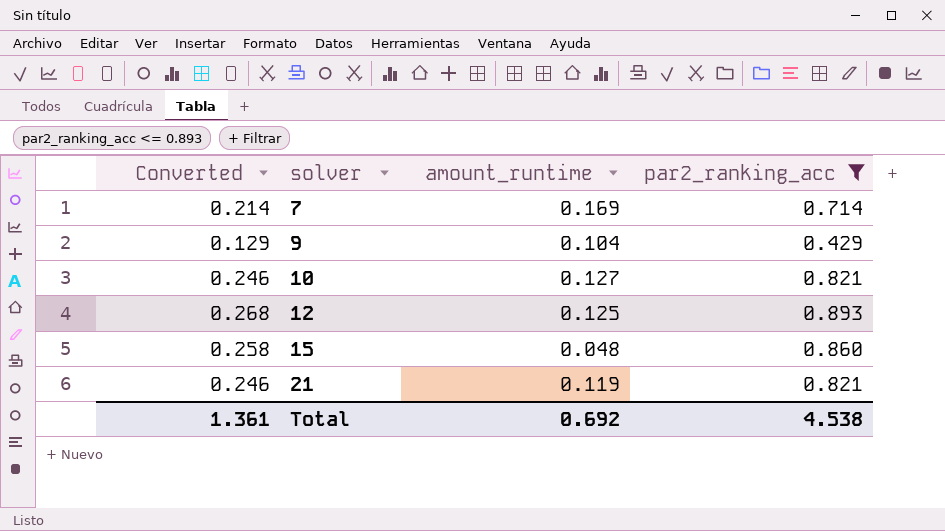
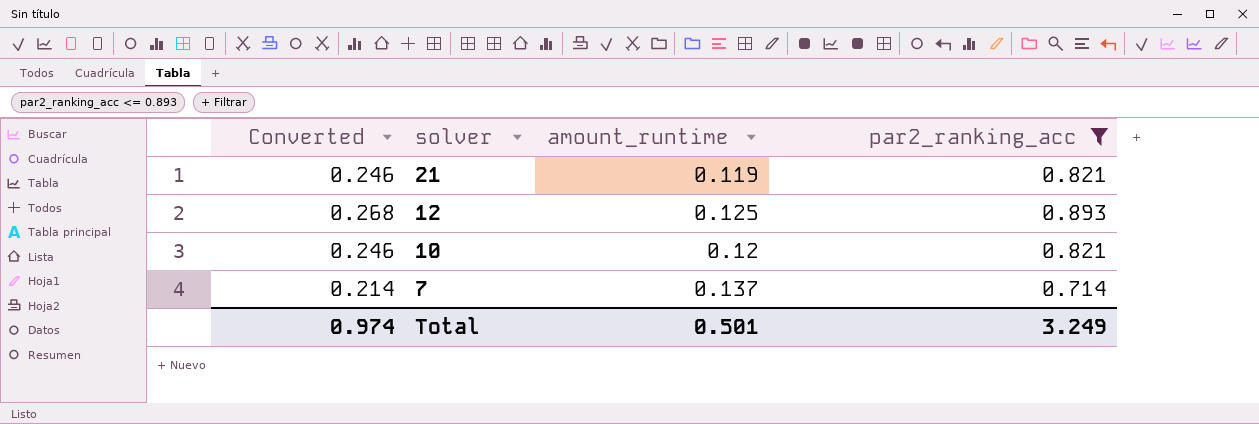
row order: solver ascending -> solver descending
row 9: 0.129 | 0.104 | 0.429 -> none
row 15: 0.258 | 0.048 | 0.860 -> none
10 | amount_runtime: 0.127 -> 0.12
7 | amount_runtime: 0.169 -> 0.137
Total | Converted: 1.361 -> 0.974
Total | amount_runtime: 0.692 -> 0.501
Total | par2_ranking_acc: 4.538 -> 3.249

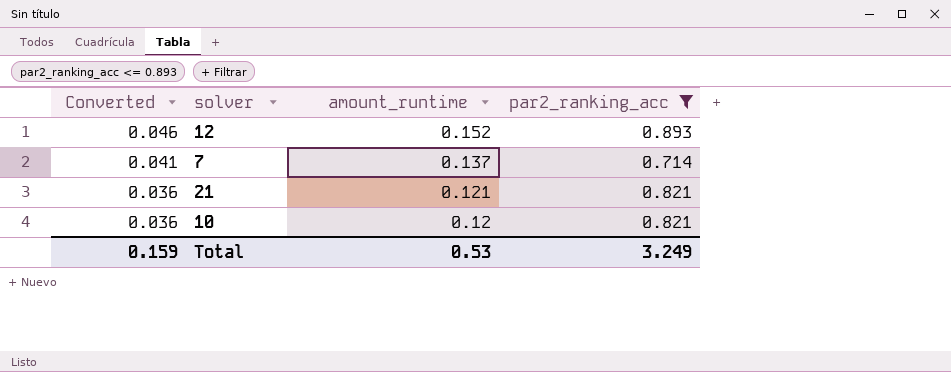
row order: solver descending -> Converted descending
column Converted | formula: [par2_ranking_acc] * 0.3 -> [amount_runtime] * 0.3
12 | amount_runtime: 0.125 -> 0.152
21 | amount_runtime: 0.119 -> 0.121
Total | Converted: 0.974 -> 0.159
Total | amount_runtime: 0.501 -> 0.53

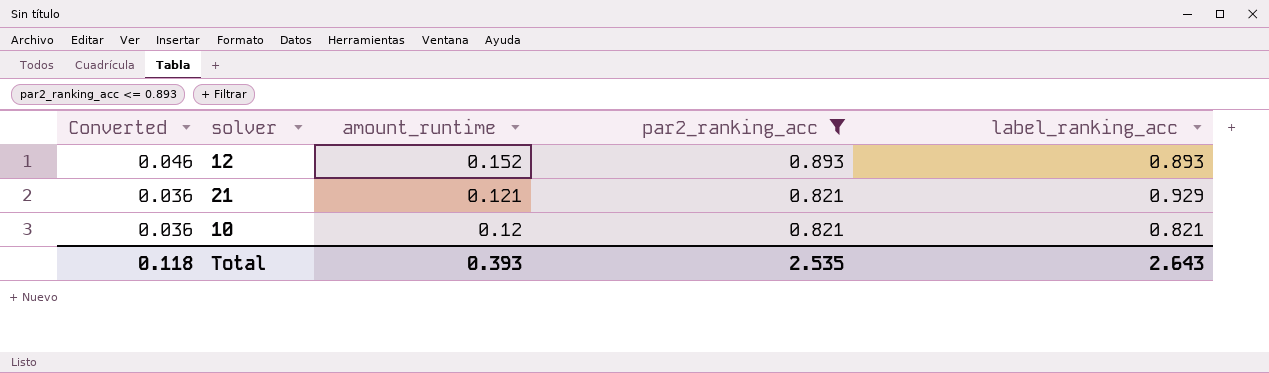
column label_ranking_acc | position: none -> 5
row 7: 0.041 | 0.137 | 0.714 -> none
Total | Converted: 0.159 -> 0.118
Total | amount_runtime: 0.53 -> 0.393
Total | par2_ranking_acc: 3.249 -> 2.535

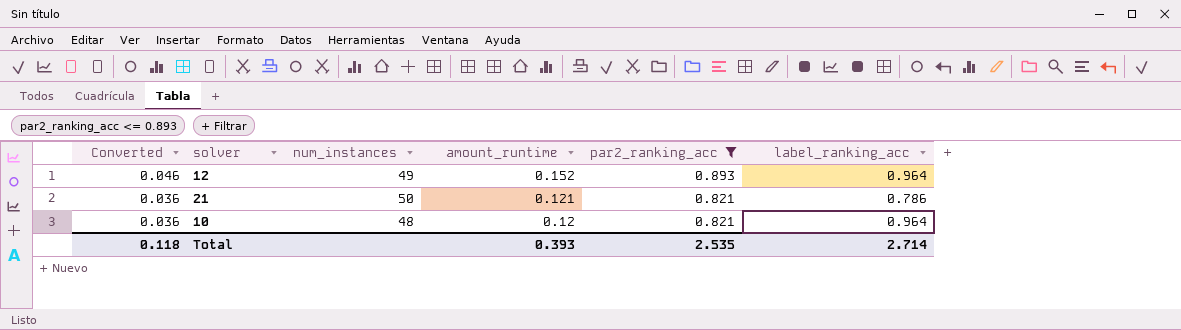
column num_instances | position: none -> 3
12 | label_ranking_acc: 0.893 -> 0.964
21 | label_ranking_acc: 0.929 -> 0.786
10 | label_ranking_acc: 0.821 -> 0.964
Total | label_ranking_acc: 2.643 -> 2.714

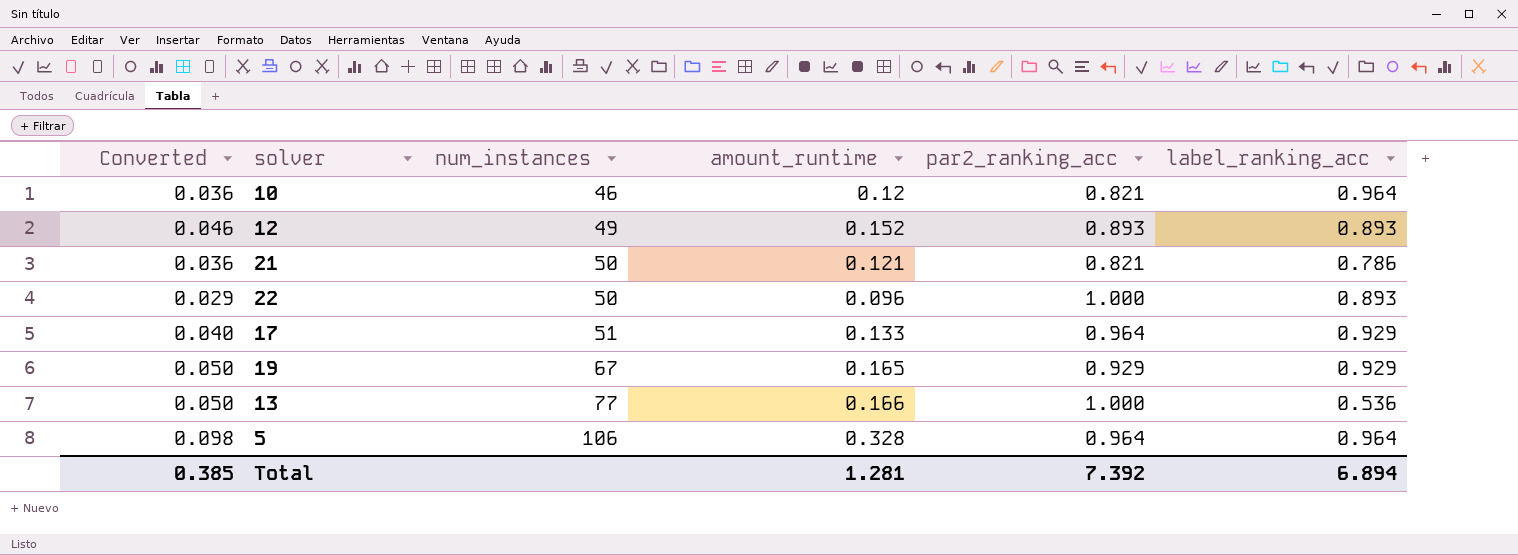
filter: par2_ranking_acc <= 0.893 -> none
row order: Converted descending -> num_instances ascending
10 | num_instances: 48 -> 46
12 | label_ranking_acc: 0.964 -> 0.893
Total | Converted: 0.118 -> 0.385
Total | amount_runtime: 0.393 -> 1.281
Total | par2_ranking_acc: 2.535 -> 7.392
Total | label_ranking_acc: 2.714 -> 6.894

